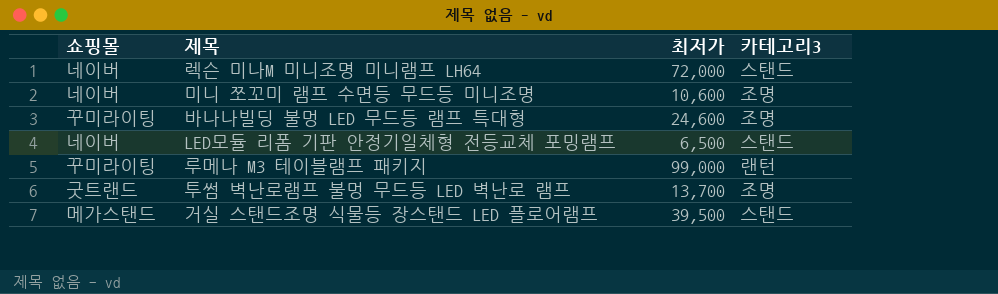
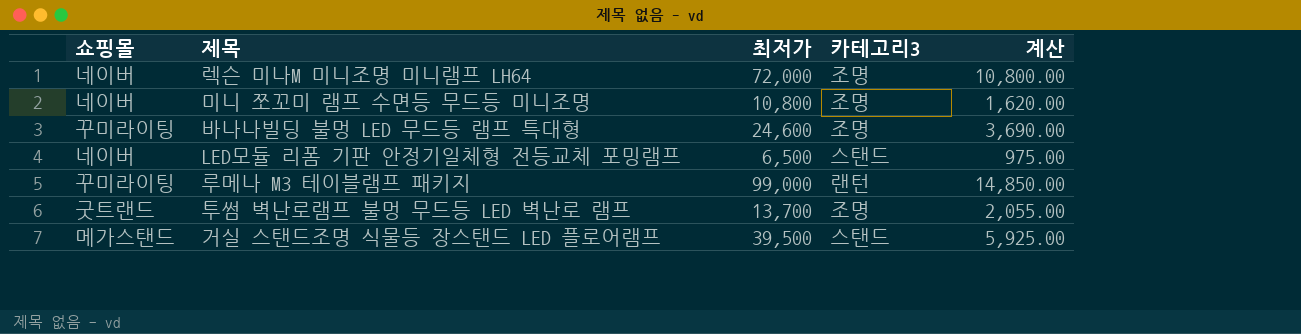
column 계산 | formula: none -> [최저가] * 0.15
렉슨 미나M 미니조명 미니램프 LH64 | 카테고리3: 스탠드 -> 조명
미니 쪼꼬미 램프 수면등 무드등 미니조명 | 최저가: 10,600 -> 10,800

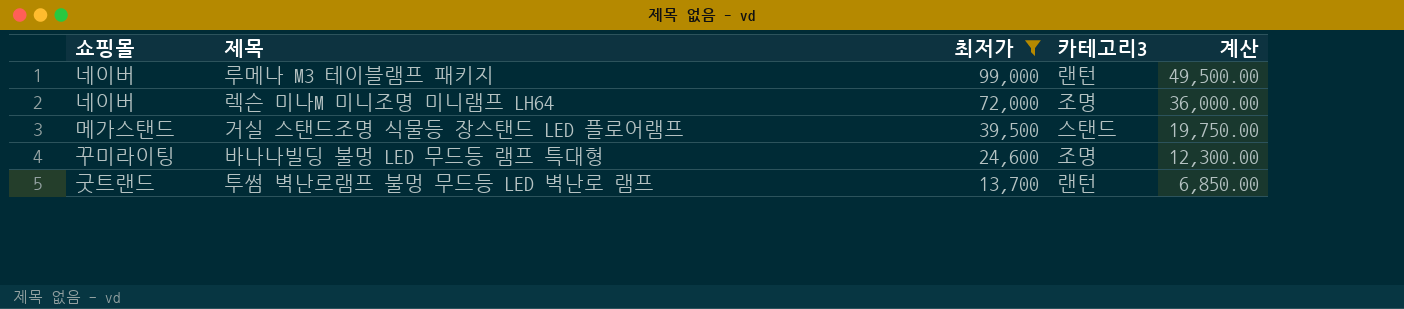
filter: none -> 최저가 >= 13,700
row order: none -> 최저가 descending
column 계산 | formula: [최저가] * 0.15 -> [최저가] * 0.5
루메나 M3 테이블램프 패키지 | 쇼핑몰: 꾸미라이팅 -> 네이버
투썸 벽난로램프 불멍 무드등 LED 벽난로 램프 | 카테고리3: 조명 -> 랜턴

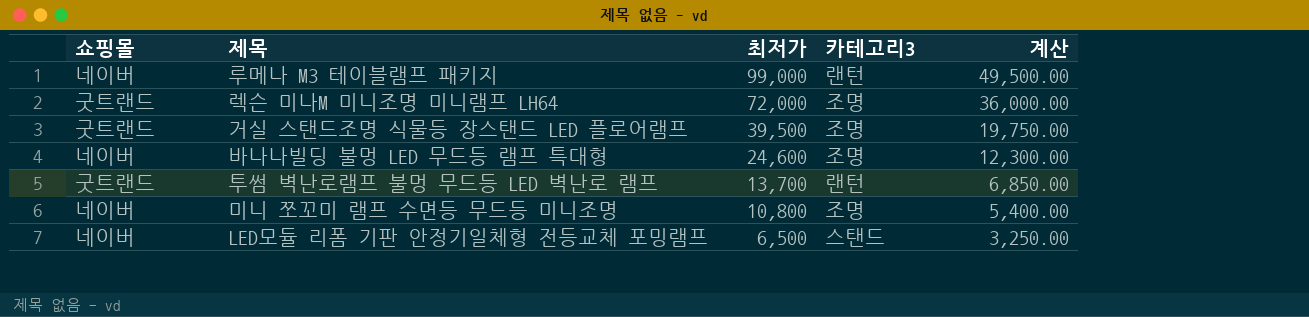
filter: 최저가 >= 13,700 -> none
렉슨 미나M 미니조명 미니램프 LH64 | 쇼핑몰: 네이버 -> 굿트랜드
거실 스탠드조명 식물등 장스탠드 LED 플로어램프 | 쇼핑몰: 메가스탠드 -> 굿트랜드
거실 스탠드조명 식물등 장스탠드 LED 플로어램프 | 카테고리3: 스탠드 -> 조명
바나나빌딩 불멍 LED 무드등 램프 특대형 | 쇼핑몰: 꾸미라이팅 -> 네이버

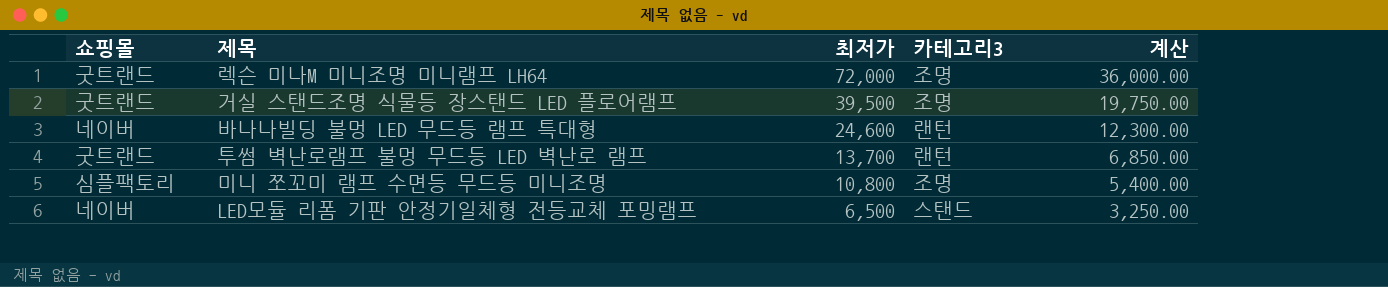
row 루메나 M3 테이블램프 패키지: 네이버 | 99,000 | 랜턴 | 49,500.00 -> none
바나나빌딩 불멍 LED 무드등 램프 특대형 | 카테고리3: 조명 -> 랜턴
미니 쪼꼬미 램프 수면등 무드등 미니조명 | 쇼핑몰: 네이버 -> 심플팩토리

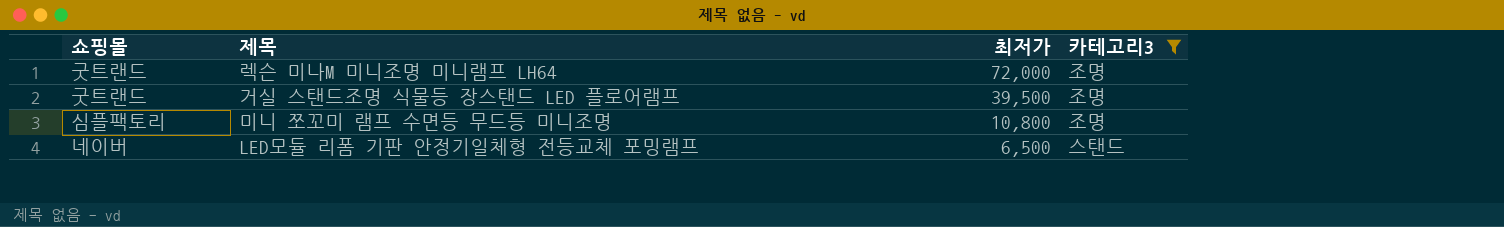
filter: none -> 카테고리3 != 랜턴
column 계산 | formula: [최저가] * 0.5 -> none

